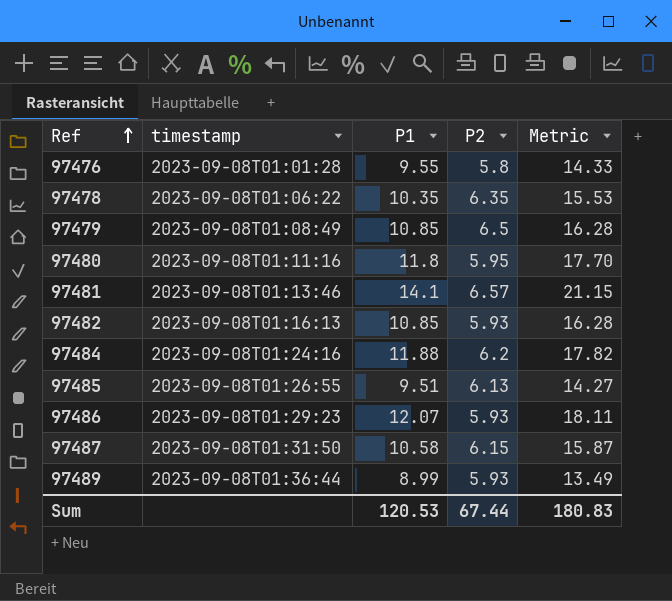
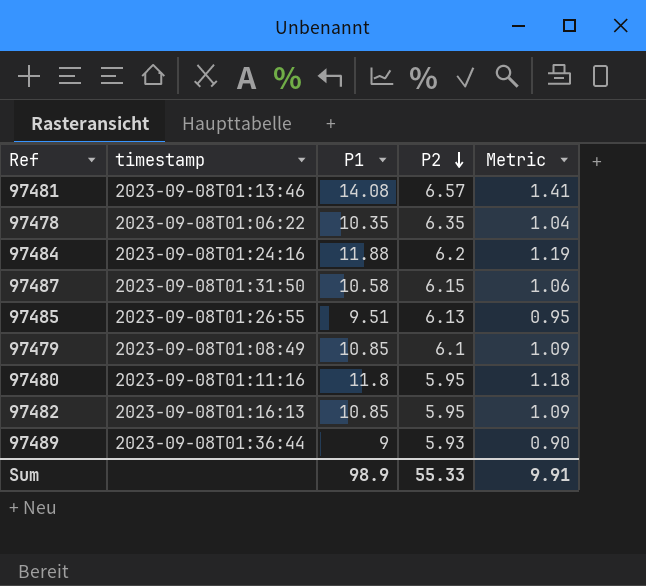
row order: Ref ascending -> P2 descending
column Metric | formula: [P1] * 1.5 -> [P1] * 0.1
row 97476: 2023-09-08T01:01:28 | 9.55 | 5.8 | 14.33 -> none
row 97486: 2023-09-08T01:29:23 | 12.07 | 5.93 | 18.11 -> none
97481 | P1: 14.1 -> 14.08
97479 | P2: 6.5 -> 6.1
97482 | P2: 5.93 -> 5.95
97489 | P1: 8.99 -> 9
Sum | P1: 120.53 -> 98.9
Sum | P2: 67.44 -> 55.33
Sum | Metric: 180.83 -> 9.91

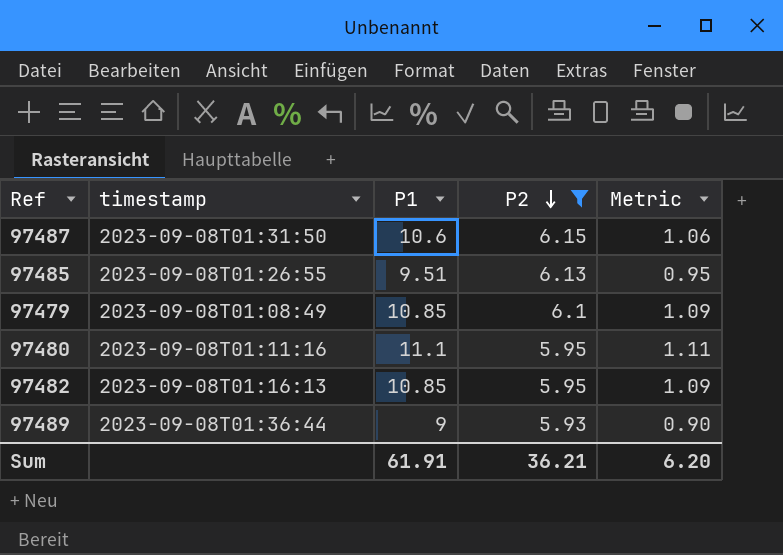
filter: none -> P2 <= 6.15
97487 | P1: 10.58 -> 10.6
97480 | P1: 11.8 -> 11.1
97480 | Metric: 1.18 -> 1.11
Sum | P1: 98.9 -> 61.91
Sum | P2: 55.33 -> 36.21
Sum | Metric: 9.91 -> 6.20

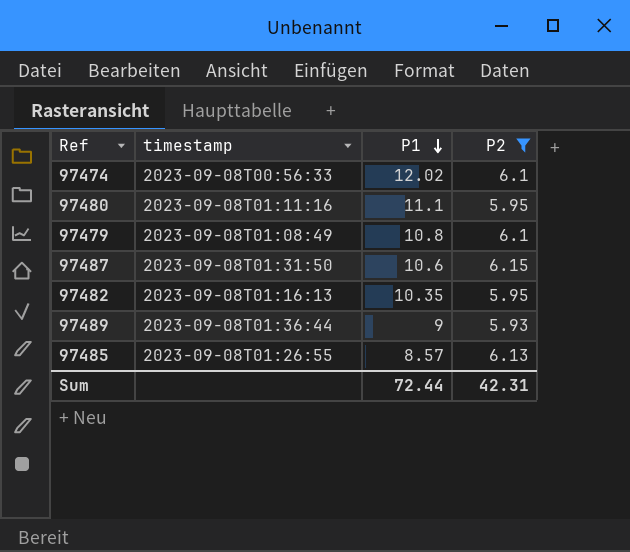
row order: P2 descending -> P1 descending
column Metric | formula: [P1] * 0.1 -> none
row 97474: none -> 2023-09-08T00:56:33 | 12.02 | 6.1
97479 | P1: 10.85 -> 10.8
97482 | P1: 10.85 -> 10.35
97485 | P1: 9.51 -> 8.57
Sum | P1: 61.91 -> 72.44
Sum | P2: 36.21 -> 42.31

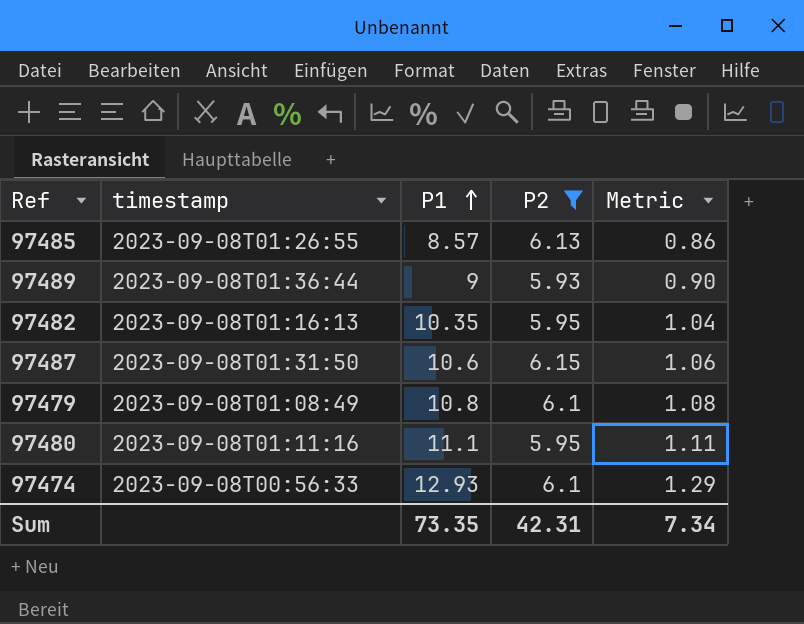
row order: P1 descending -> P1 ascending
column Metric | formula: none -> [P1] * 0.1
97474 | P1: 12.02 -> 12.93
Sum | P1: 72.44 -> 73.35

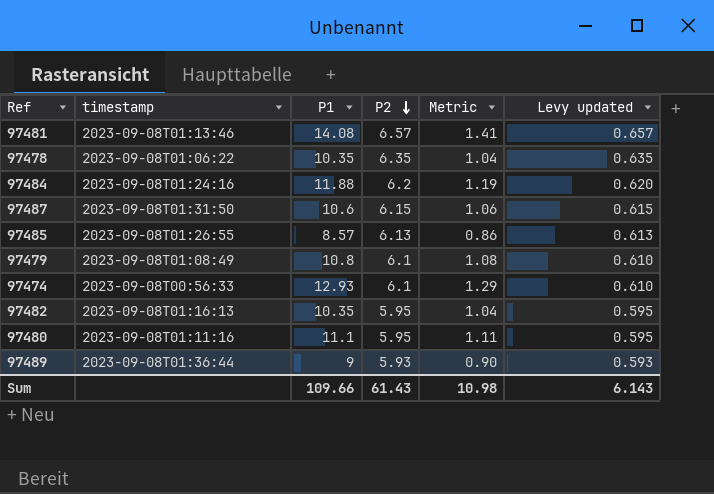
filter: P2 <= 6.15 -> none
row order: P1 ascending -> P2 descending
column Levy updated | formula: none -> [P2] * 0.1
Sum | P1: 73.35 -> 109.66
Sum | P2: 42.31 -> 61.43
Sum | Metric: 7.34 -> 10.98

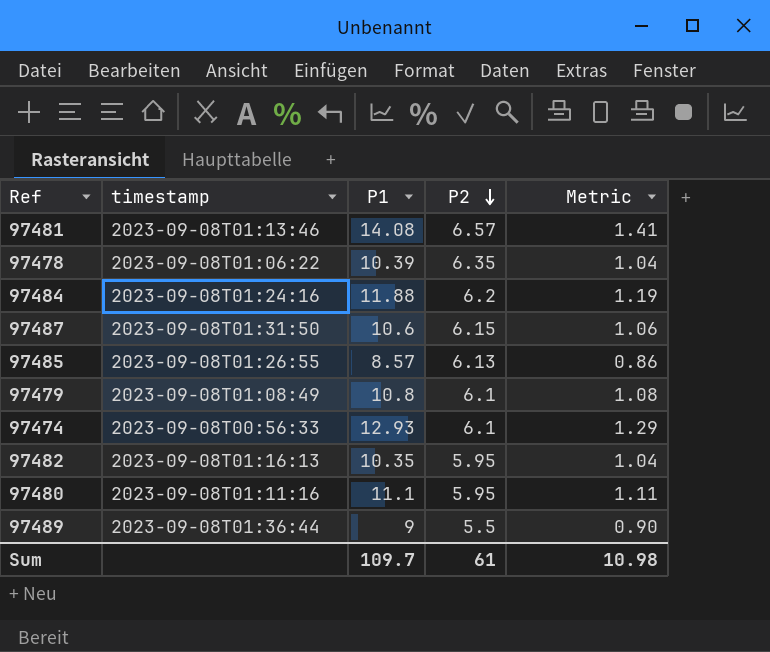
column Levy updated | formula: [P2] * 0.1 -> none
97478 | P1: 10.35 -> 10.39
97489 | P2: 5.93 -> 5.5
Sum | P1: 109.66 -> 109.7
Sum | P2: 61.43 -> 61

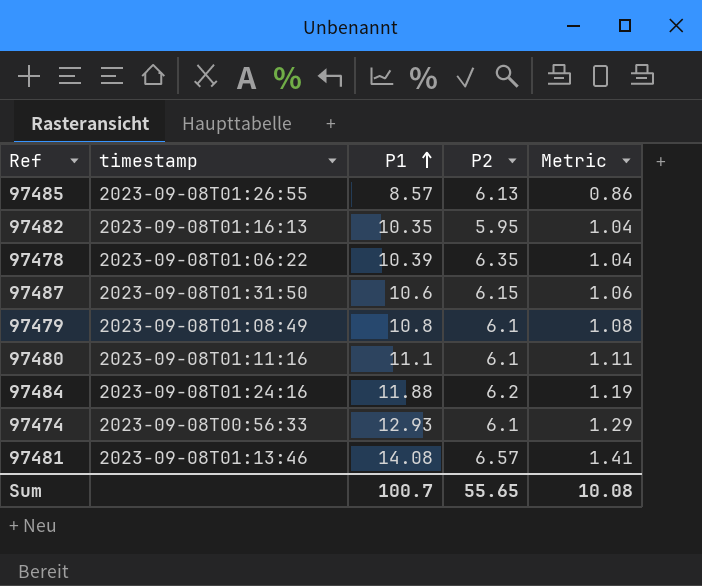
row order: P2 descending -> P1 ascending
row 97489: 2023-09-08T01:36:44 | 9 | 5.5 | 0.90 -> none
97480 | P2: 5.95 -> 6.1
Sum | P1: 109.7 -> 100.7
Sum | P2: 61 -> 55.65
Sum | Metric: 10.98 -> 10.08

